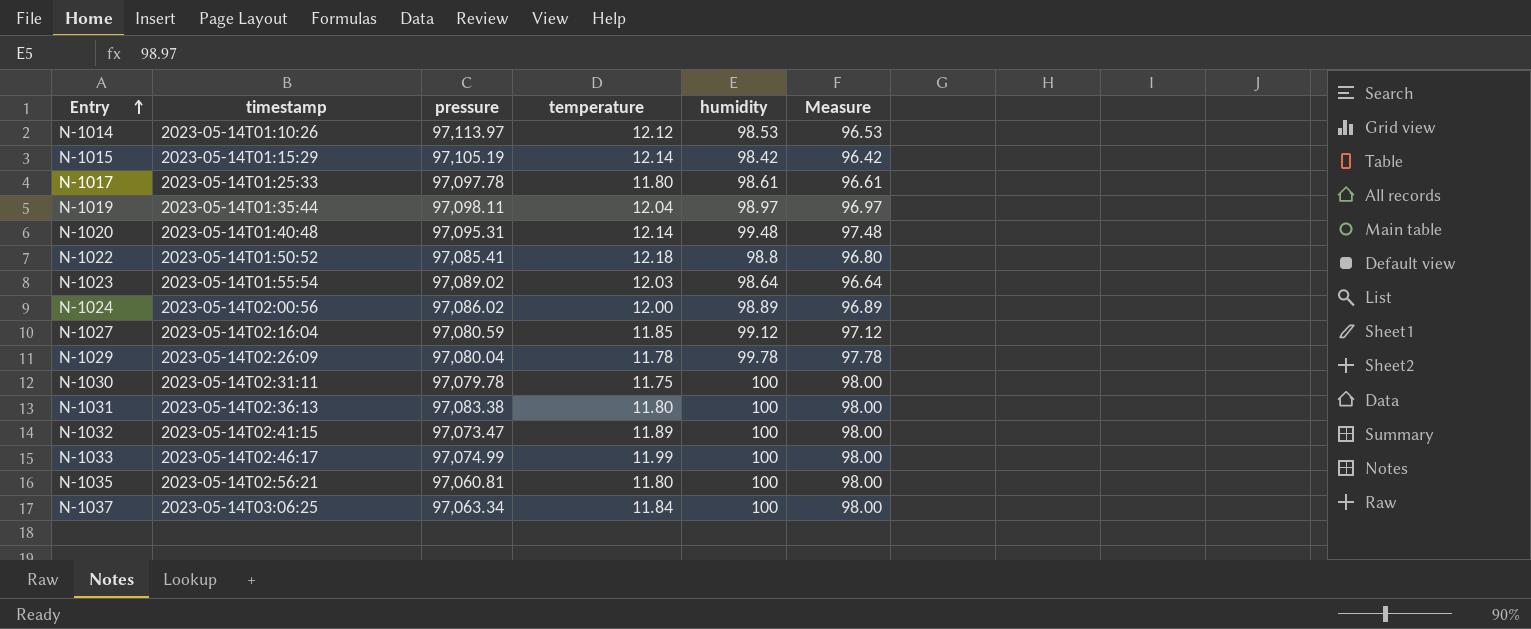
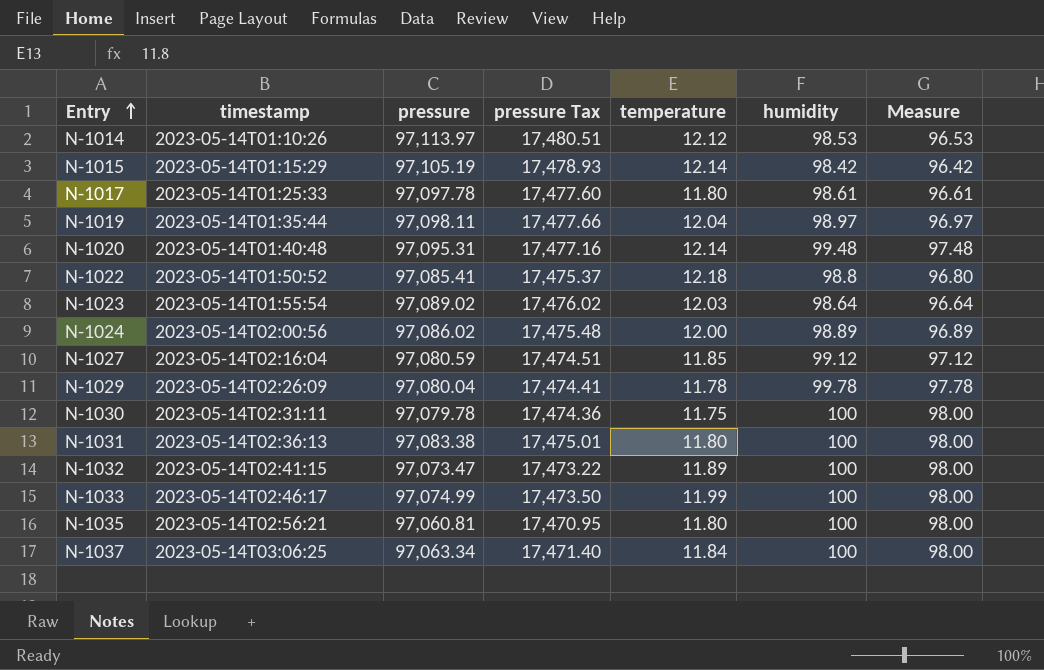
column pressure Tax | formula: none -> [pressure] * 0.18

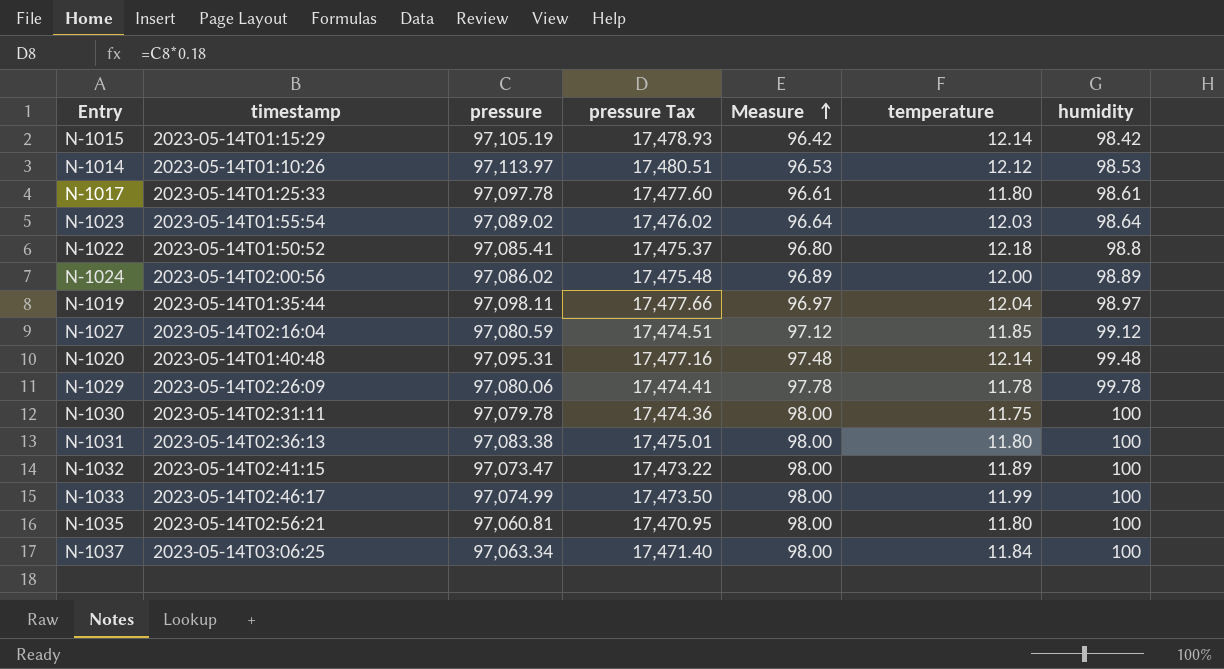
row order: Entry ascending -> Measure ascending
column Measure | position: 7 -> 5
N-1029 | pressure: 97,080.04 -> 97,080.06

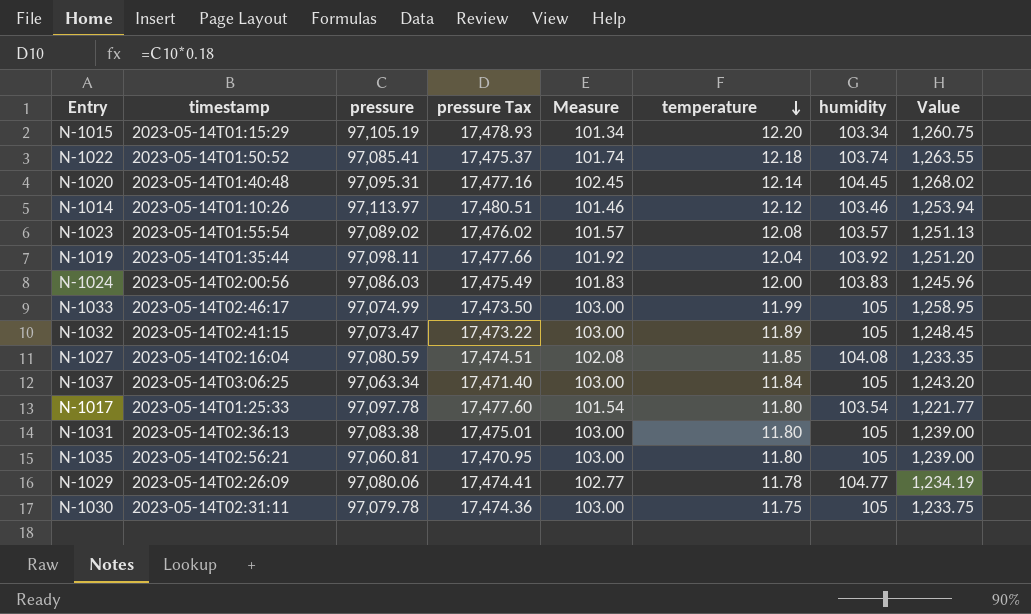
row order: Measure ascending -> temperature descending
column Value | formula: none -> [temperature] * [humidity]
N-1015 | Measure: 96.42 -> 101.34
N-1015 | temperature: 12.14 -> 12.20
N-1015 | humidity: 98.42 -> 103.34
N-1022 | Measure: 96.80 -> 101.74
N-1022 | humidity: 98.8 -> 103.74
N-1020 | Measure: 97.48 -> 102.45
N-1020 | humidity: 99.48 -> 104.45
N-1014 | Measure: 96.53 -> 101.46
N-1014 | humidity: 98.53 -> 103.46
N-1023 | Measure: 96.64 -> 101.57
N-1023 | temperature: 12.03 -> 12.08
N-1023 | humidity: 98.64 -> 103.57
N-1019 | Measure: 96.97 -> 101.92
N-1019 | humidity: 98.97 -> 103.92
N-1024 | pressure: 97,086.02 -> 97,086.03
N-1024 | pressure Tax: 17,475.48 -> 17,475.49
N-1024 | Measure: 96.89 -> 101.83
N-1024 | humidity: 98.89 -> 103.83
N-1033 | Measure: 98.00 -> 103.00
N-1033 | humidity: 100 -> 105
N-1032 | Measure: 98.00 -> 103.00
N-1032 | humidity: 100 -> 105
N-1027 | Measure: 97.12 -> 102.08
N-1027 | humidity: 99.12 -> 104.08
N-1037 | Measure: 98.00 -> 103.00
N-1037 | humidity: 100 -> 105
N-1017 | Measure: 96.61 -> 101.54
N-1017 | humidity: 98.61 -> 103.54
N-1031 | Measure: 98.00 -> 103.00
N-1031 | humidity: 100 -> 105
N-1035 | Measure: 98.00 -> 103.00
N-1035 | humidity: 100 -> 105
N-1029 | Measure: 97.78 -> 102.77
N-1029 | humidity: 99.78 -> 104.77
N-1030 | Measure: 98.00 -> 103.00
N-1030 | humidity: 100 -> 105

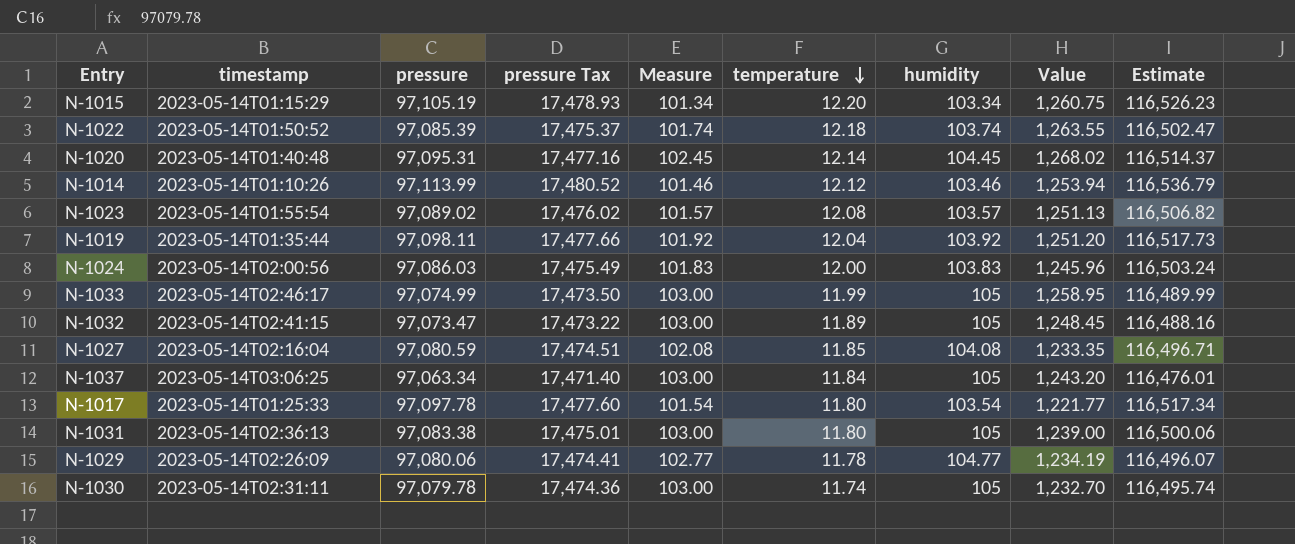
column Estimate | formula: none -> [pressure] * 1.2
row N-1035: 2023-05-14T02:56:21 | 97,060.81 | 17,470.95 | 103.00 | 11.80 | 105 | 1,239.00 -> none
N-1022 | pressure: 97,085.41 -> 97,085.39
N-1014 | pressure: 97,113.97 -> 97,113.99
N-1014 | pressure Tax: 17,480.51 -> 17,480.52
N-1030 | temperature: 11.75 -> 11.74
N-1030 | Value: 1,233.75 -> 1,232.70

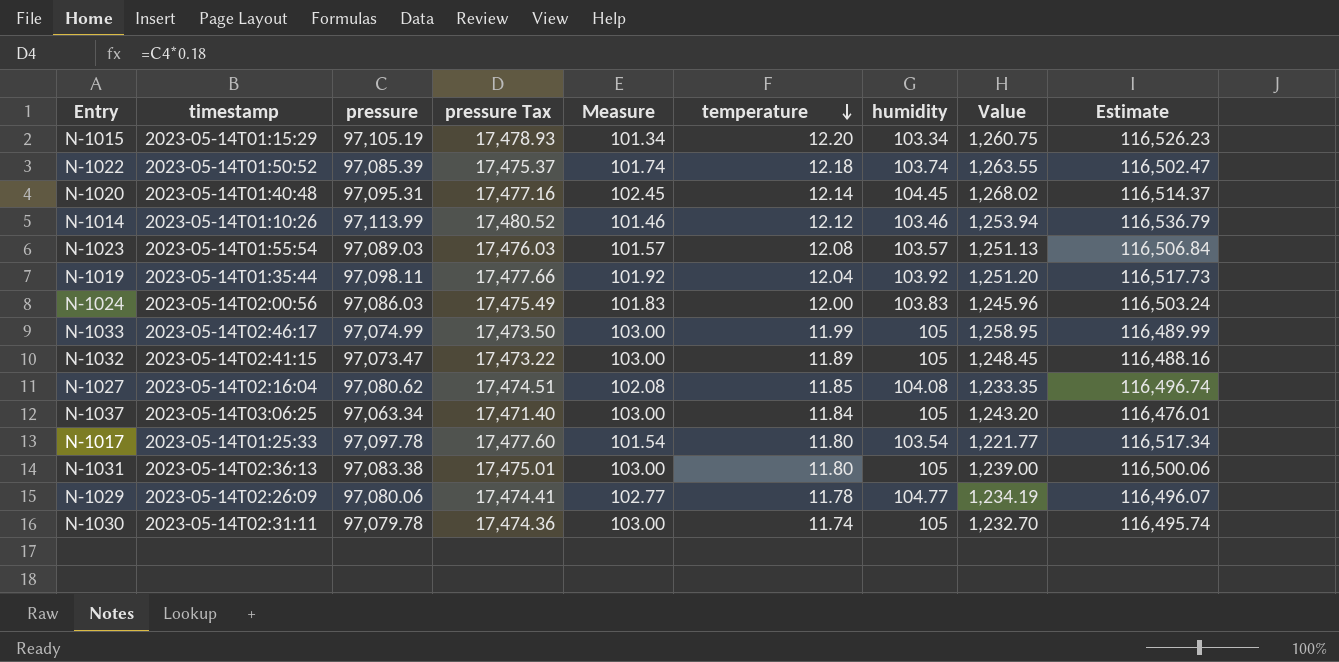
N-1023 | pressure: 97,089.02 -> 97,089.03
N-1023 | pressure Tax: 17,476.02 -> 17,476.03
N-1023 | Estimate: 116,506.82 -> 116,506.84
N-1027 | pressure: 97,080.59 -> 97,080.62
N-1027 | Estimate: 116,496.71 -> 116,496.74

